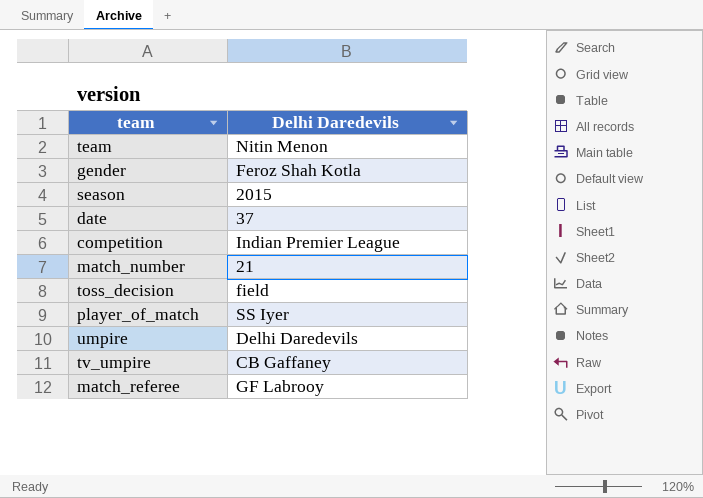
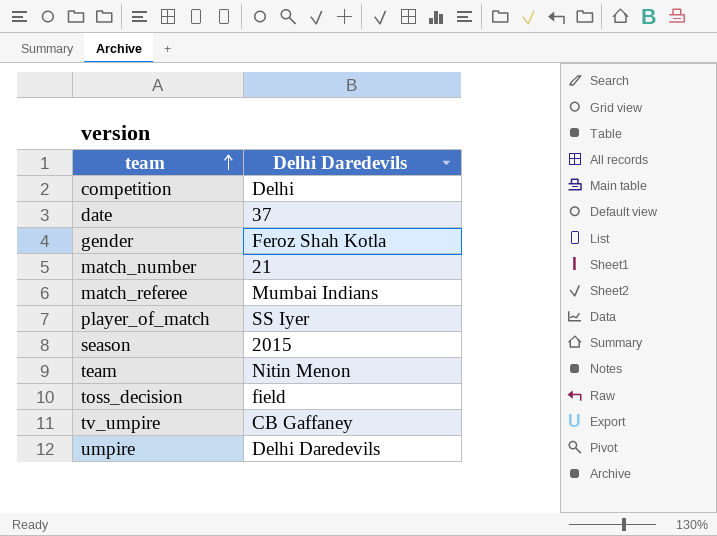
row order: none -> team ascending
competition | Delhi Daredevils: Indian Premier League -> Delhi
match_referee | Delhi Daredevils: GF Labrooy -> Mumbai Indians

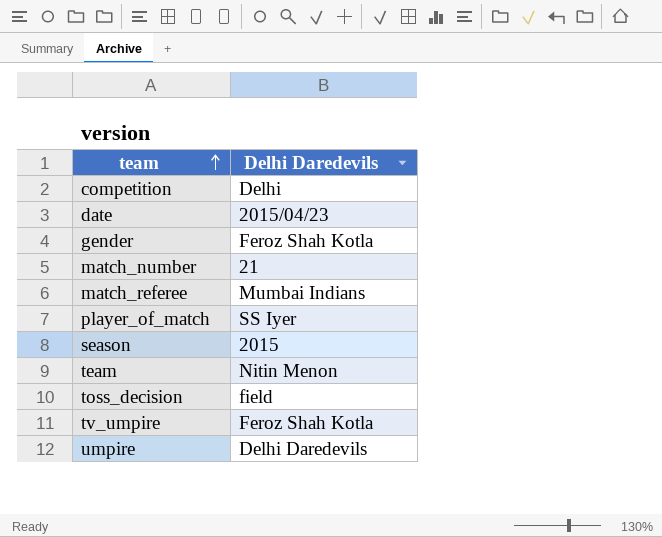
date | Delhi Daredevils: 37 -> 2015/04/23
tv_umpire | Delhi Daredevils: CB Gaffaney -> Feroz Shah Kotla

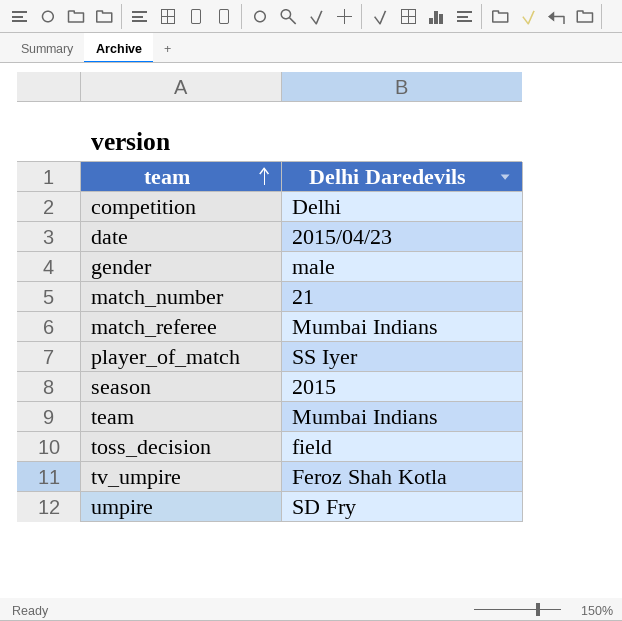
gender | Delhi Daredevils: Feroz Shah Kotla -> male
team | Delhi Daredevils: Nitin Menon -> Mumbai Indians
umpire | Delhi Daredevils: Delhi Daredevils -> SD Fry

